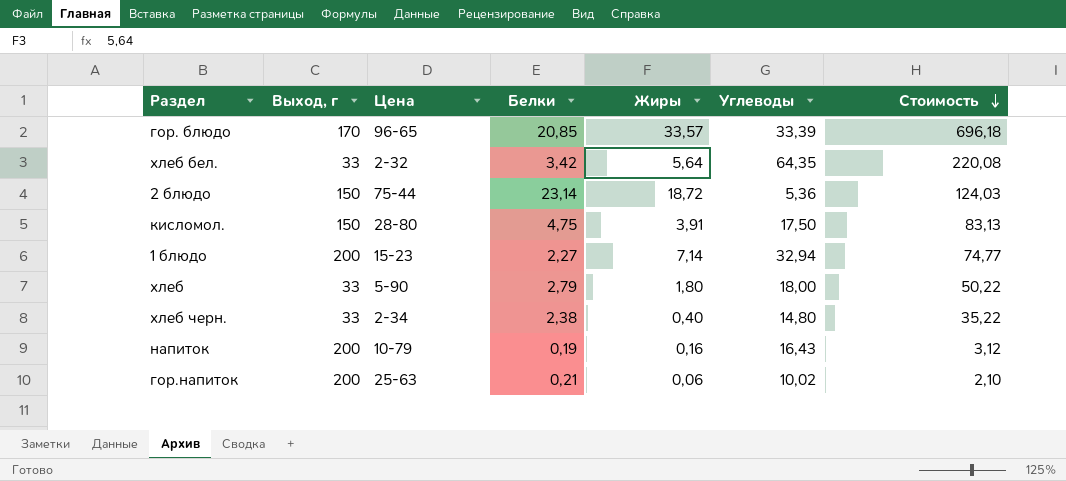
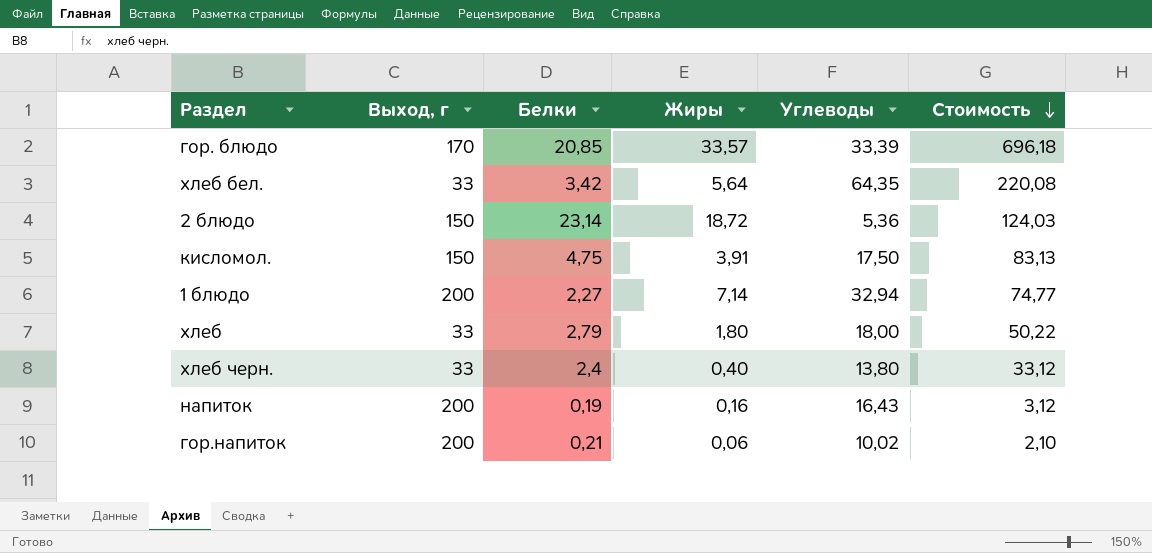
column Цена | position: 3 -> none
хлеб черн. | Белки: 2,38 -> 2,4
хлеб черн. | Углеводы: 14,80 -> 13,80
хлеб черн. | Стоимость: 35,22 -> 33,12

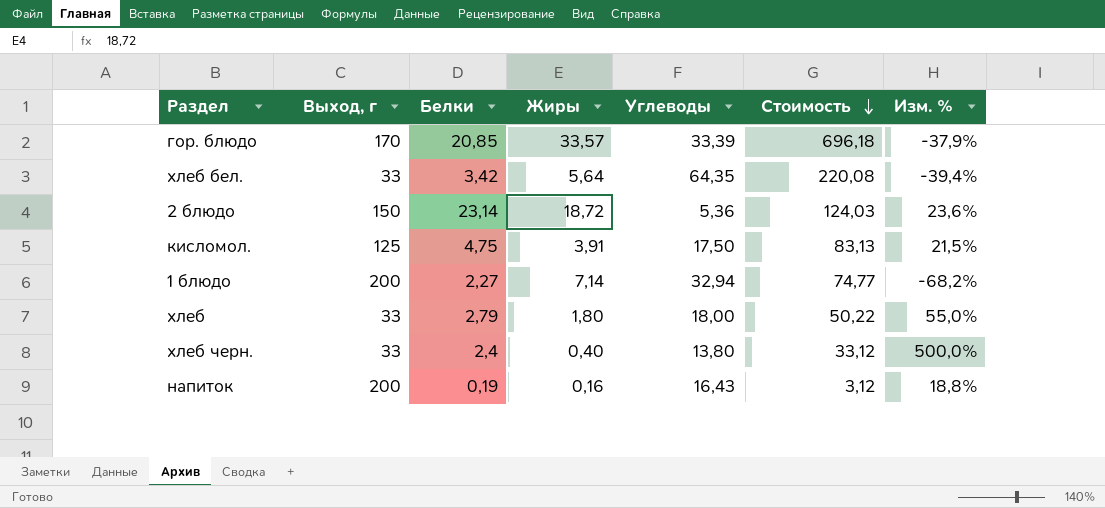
column Изм. % | formula: none -> ([Белки] - [Жиры]) / [Жиры]
row гор.напиток: 200 | 0,21 | 0,06 | 10,02 | 2,10 -> none
кисломол. | Выход, г: 150 -> 125

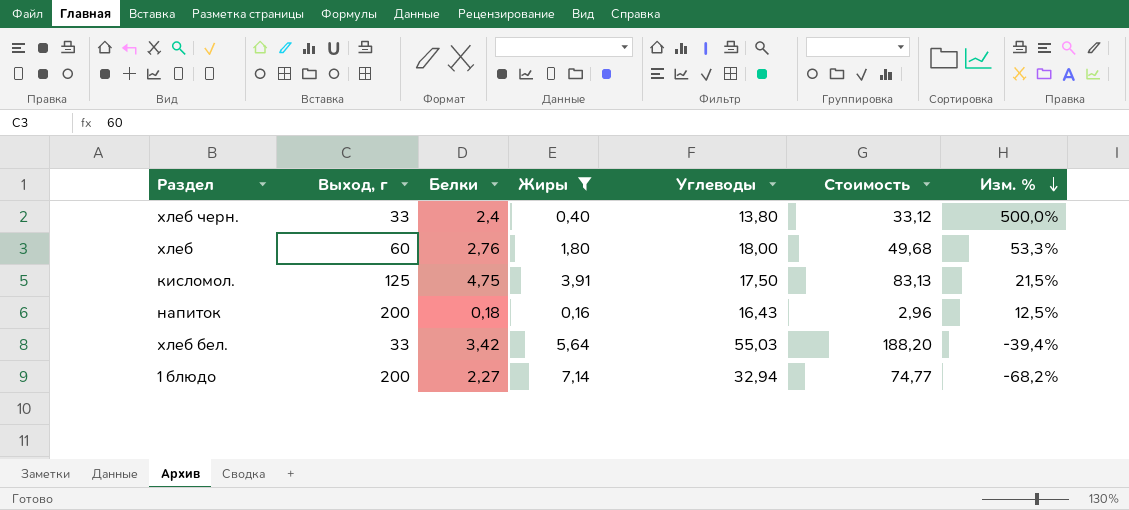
filter: none -> Жиры <= 7,14
row order: Стоимость descending -> Изм. % descending
хлеб | Выход, г: 33 -> 60
хлеб | Белки: 2,79 -> 2,76
хлеб | Стоимость: 50,22 -> 49,68
хлеб | Изм. %: 55,0% -> 53,3%
напиток | Белки: 0,19 -> 0,18
напиток | Стоимость: 3,12 -> 2,96
напиток | Изм. %: 18,8% -> 12,5%
хлеб бел. | Углеводы: 64,35 -> 55,03
хлеб бел. | Стоимость: 220,08 -> 188,20

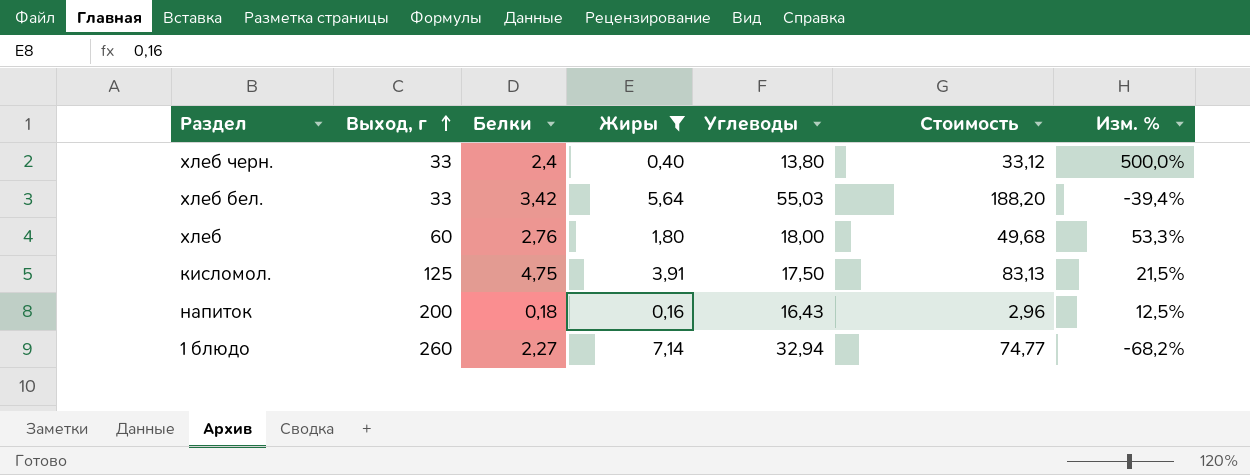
row order: Изм. % descending -> Выход, г ascending
1 блюдо | Выход, г: 200 -> 260

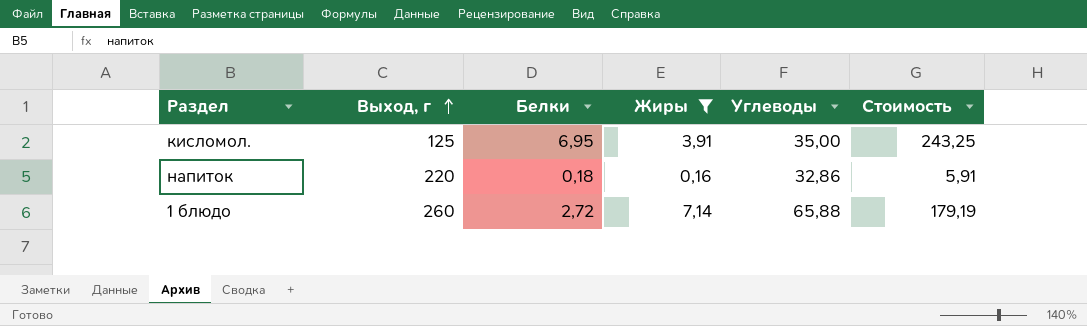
column Изм. % | formula: ([Белки] - [Жиры]) / [Жиры] -> none
row хлеб черн.: 33 | 2,4 | 0,40 | 13,80 | 33,12 | 500,0% -> none
row хлеб бел.: 33 | 3,42 | 5,64 | 55,03 | 188,20 | -39,4% -> none
row хлеб: 60 | 2,76 | 1,80 | 18,00 | 49,68 | 53,3% -> none
кисломол. | Белки: 4,75 -> 6,95
кисломол. | Углеводы: 17,50 -> 35,00
кисломол. | Стоимость: 83,13 -> 243,25
напиток | Выход, г: 200 -> 220
напиток | Углеводы: 16,43 -> 32,86
напиток | Стоимость: 2,96 -> 5,91
1 блюдо | Белки: 2,27 -> 2,72
1 блюдо | Углеводы: 32,94 -> 65,88
1 блюдо | Стоимость: 74,77 -> 179,19

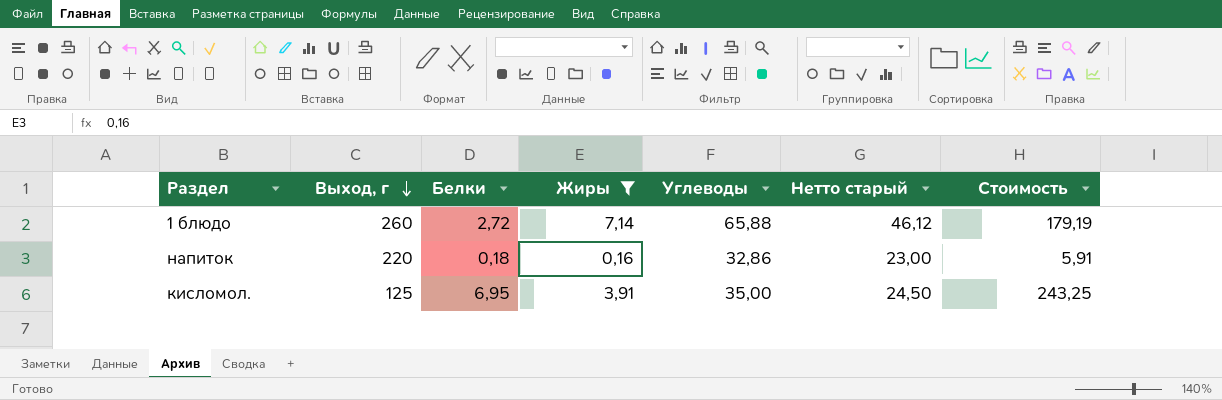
row order: Выход, г ascending -> Выход, г descending
column Нетто старый | formula: none -> [Углеводы] * 0,7

